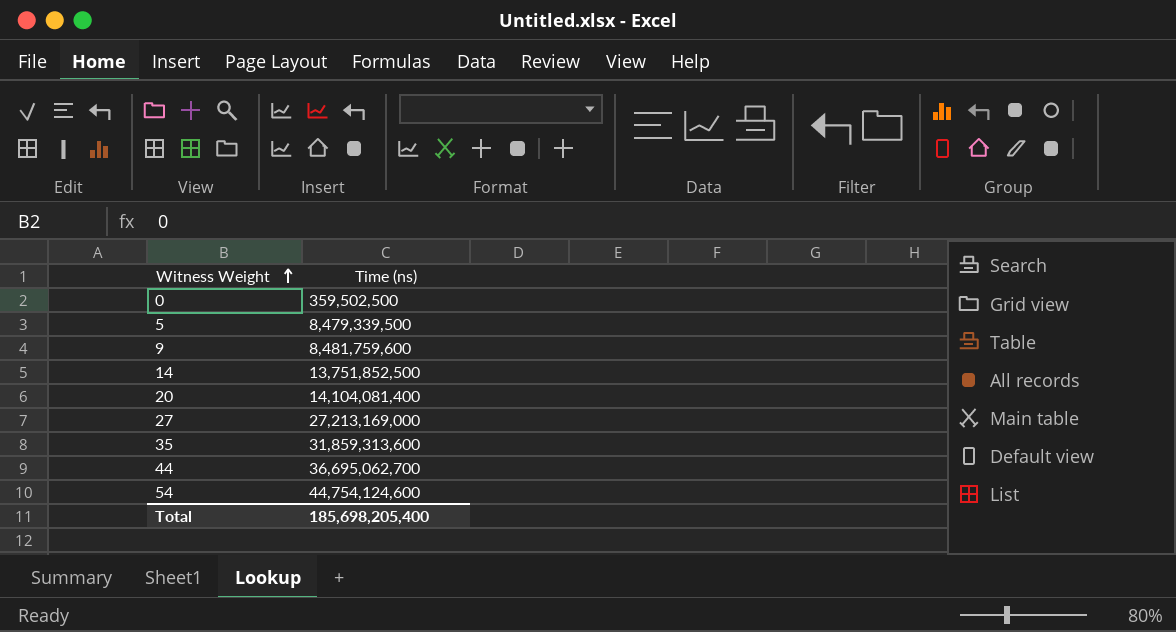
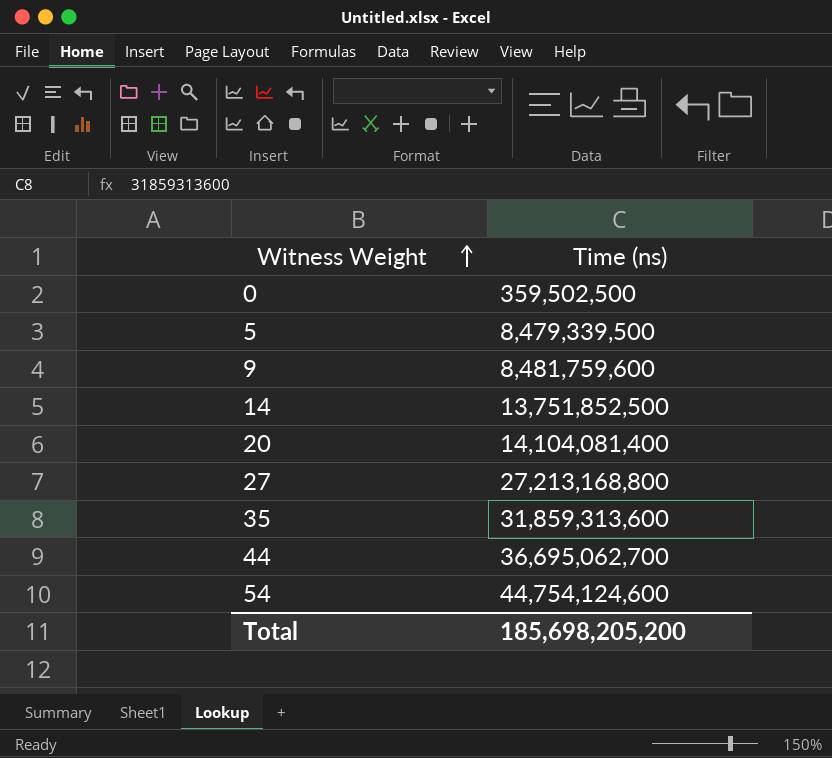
27 | Time (ns): 27,213,169,000 -> 27,213,168,800
Total | Time (ns): 185,698,205,400 -> 185,698,205,200

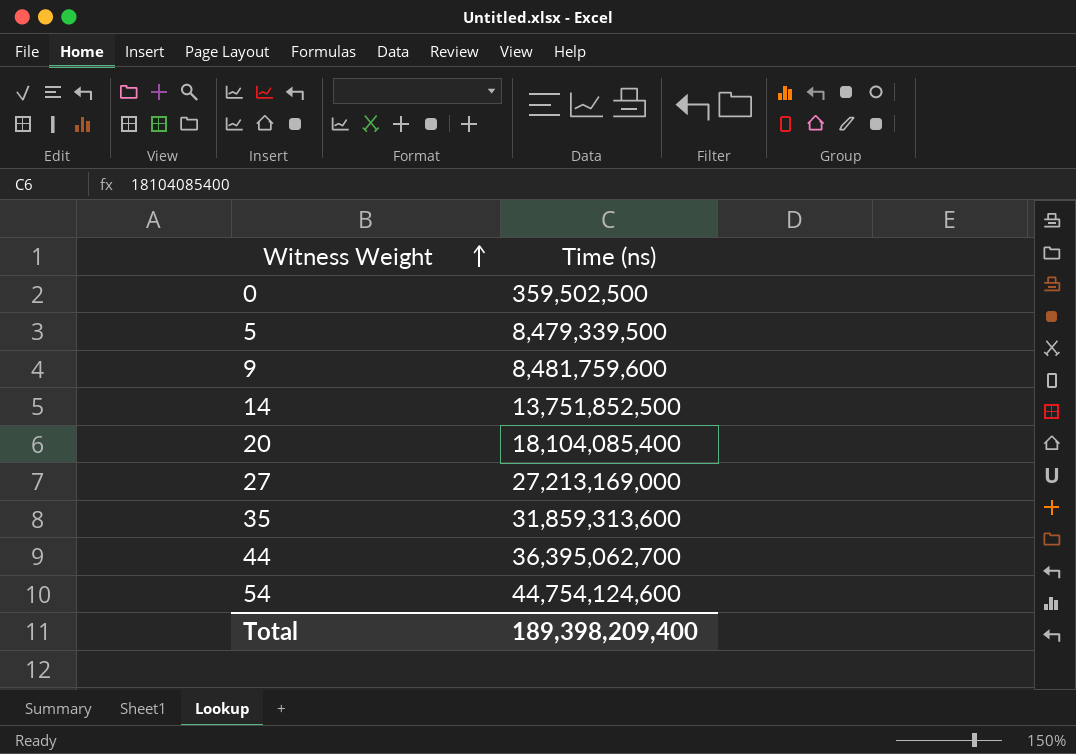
20 | Time (ns): 14,104,081,400 -> 18,104,085,400
27 | Time (ns): 27,213,168,800 -> 27,213,169,000
44 | Time (ns): 36,695,062,700 -> 36,395,062,700
Total | Time (ns): 185,698,205,200 -> 189,398,209,400

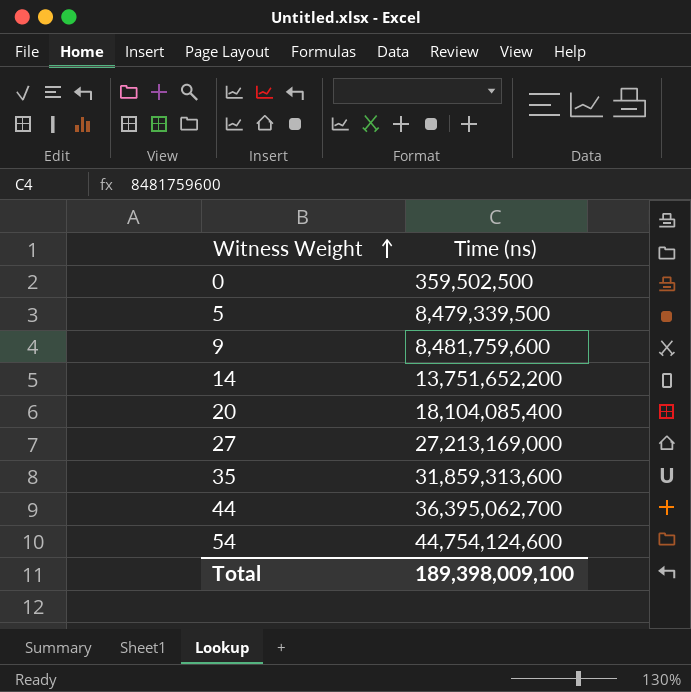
14 | Time (ns): 13,751,852,500 -> 13,751,652,200
Total | Time (ns): 189,398,209,400 -> 189,398,009,100

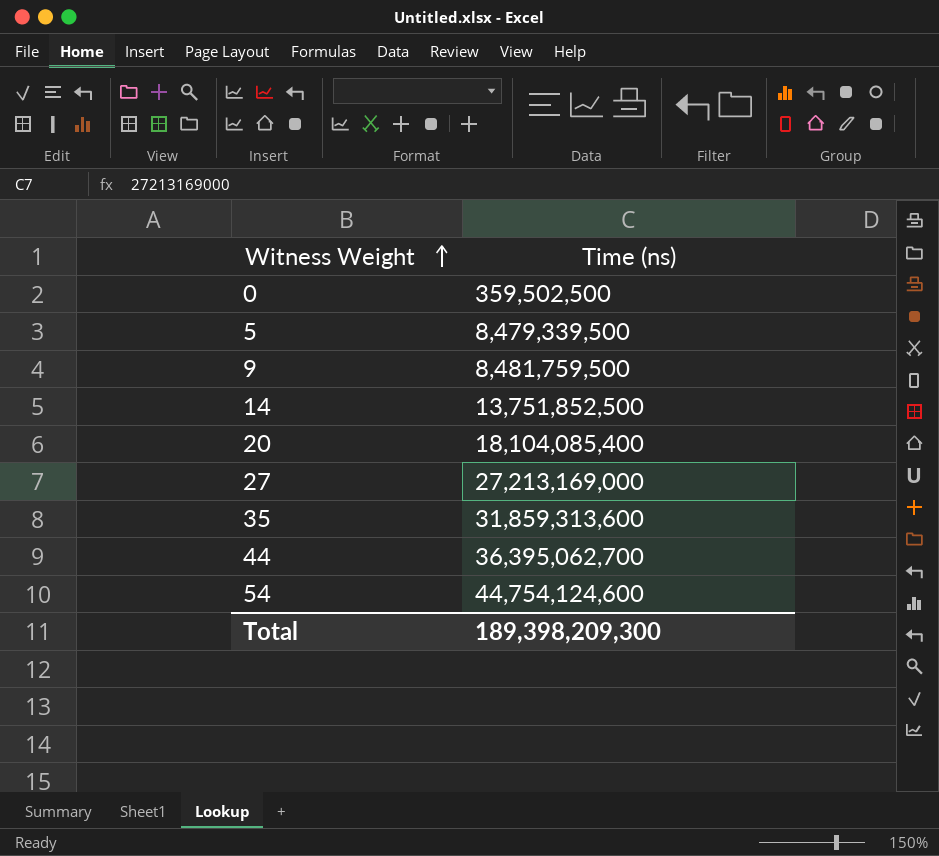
9 | Time (ns): 8,481,759,600 -> 8,481,759,500
14 | Time (ns): 13,751,652,200 -> 13,751,852,500
Total | Time (ns): 189,398,009,100 -> 189,398,209,300

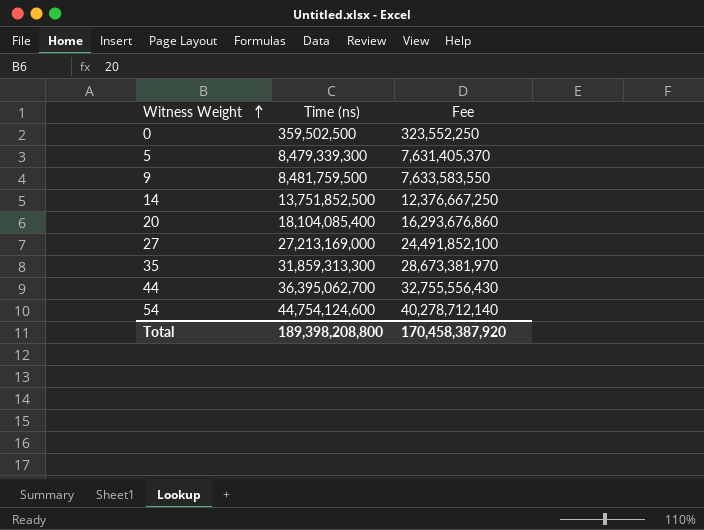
column Fee | formula: none -> [Time (ns)] * 0.9
5 | Time (ns): 8,479,339,500 -> 8,479,339,300
35 | Time (ns): 31,859,313,600 -> 31,859,313,300
Total | Time (ns): 189,398,209,300 -> 189,398,208,800

